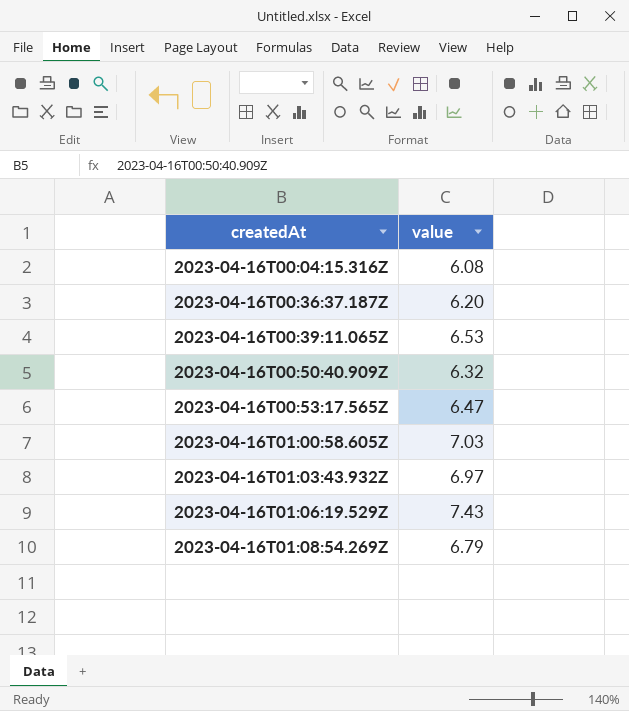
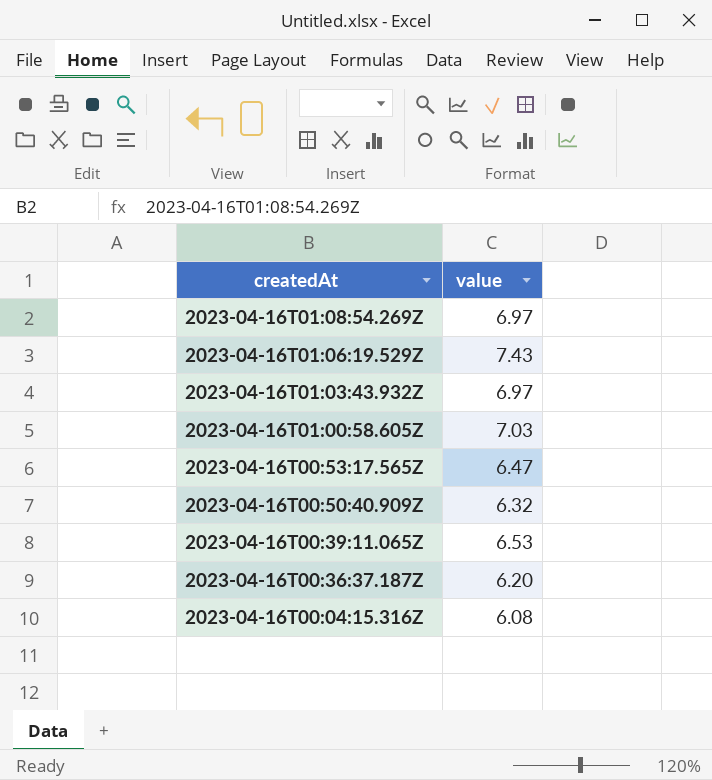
row order: createdAt ascending -> createdAt descending
2023-04-16T01:08:54.269Z | value: 6.79 -> 6.97

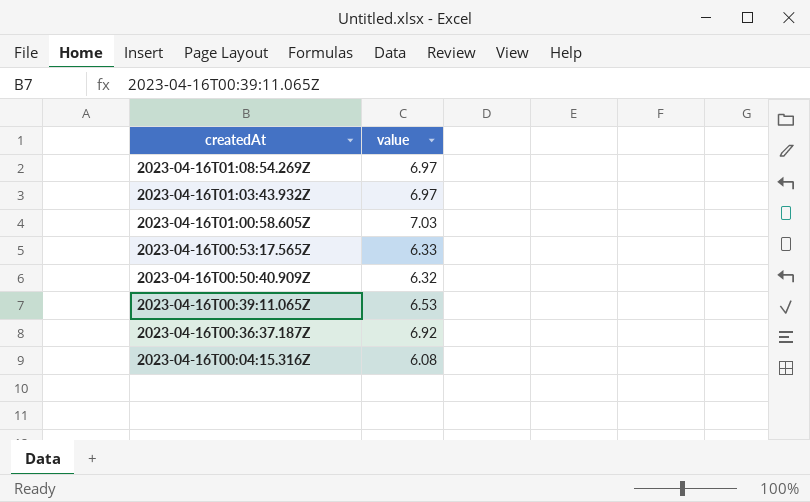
row 2023-04-16T01:06:19.529Z: 7.43 -> none
2023-04-16T00:53:17.565Z | value: 6.47 -> 6.33
2023-04-16T00:36:37.187Z | value: 6.20 -> 6.92

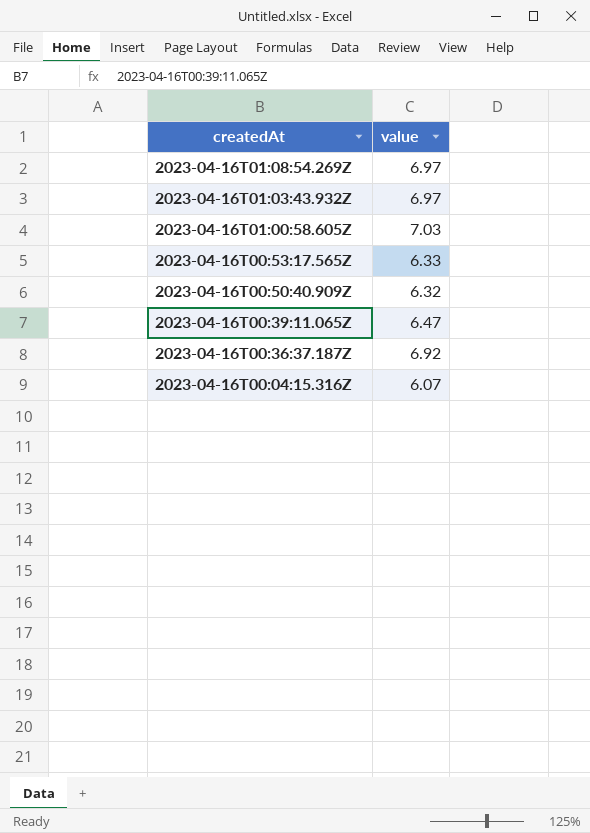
2023-04-16T00:39:11.065Z | value: 6.53 -> 6.47
2023-04-16T00:04:15.316Z | value: 6.08 -> 6.07

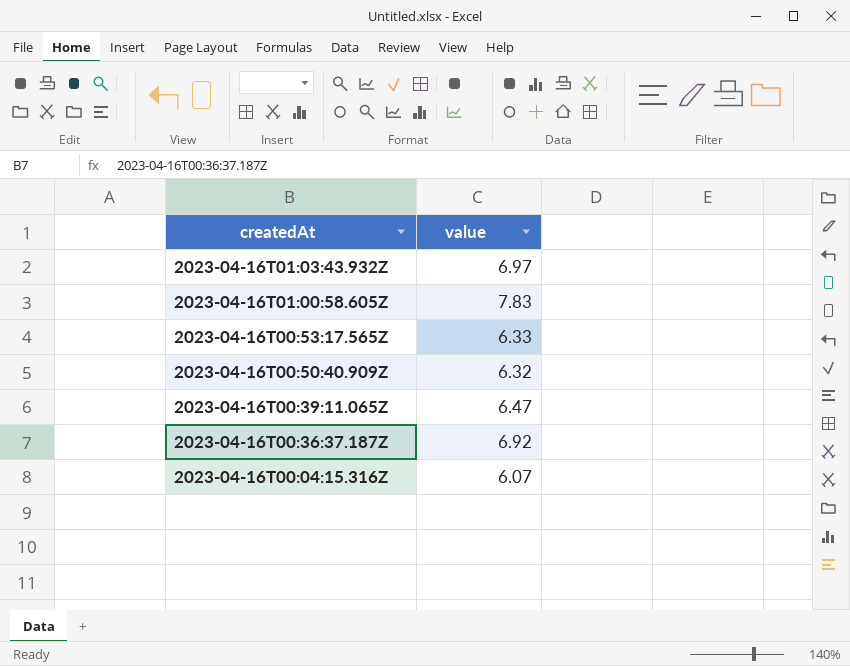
row 2023-04-16T01:08:54.269Z: 6.97 -> none
2023-04-16T01:00:58.605Z | value: 7.03 -> 7.83

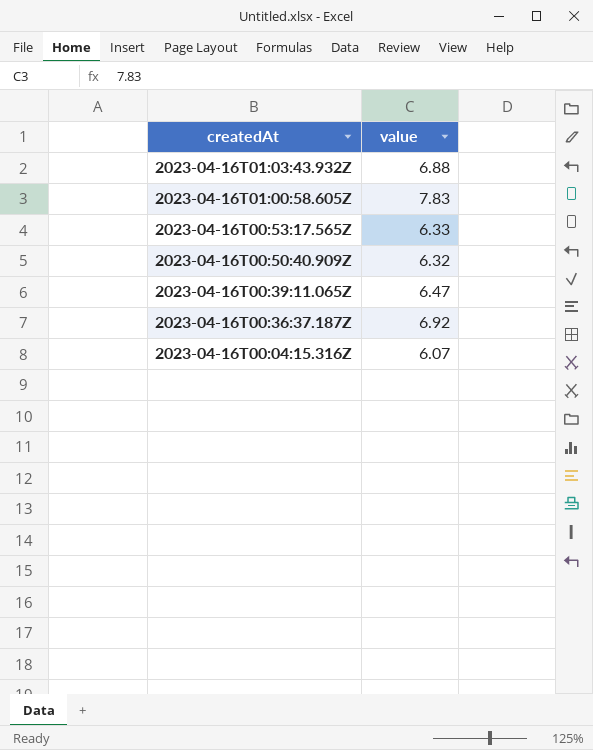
2023-04-16T01:03:43.932Z | value: 6.97 -> 6.88

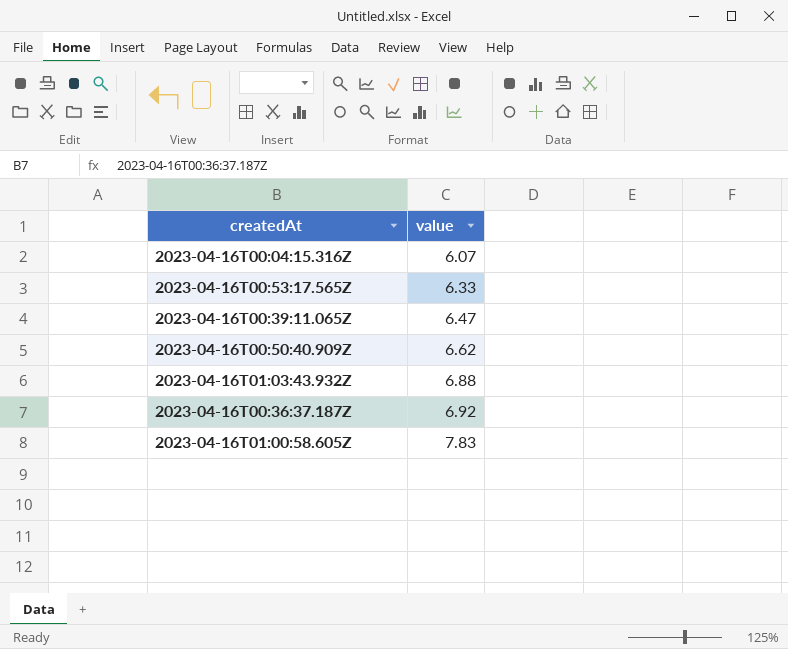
row order: createdAt descending -> value ascending
2023-04-16T00:50:40.909Z | value: 6.32 -> 6.62

